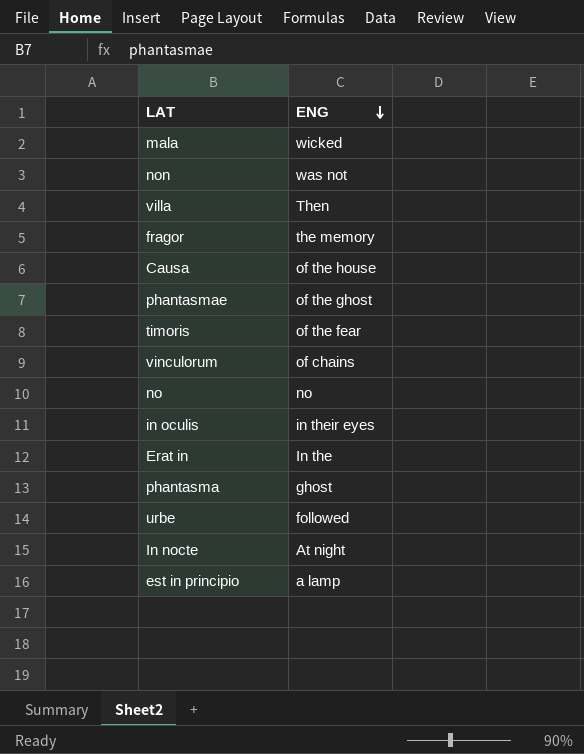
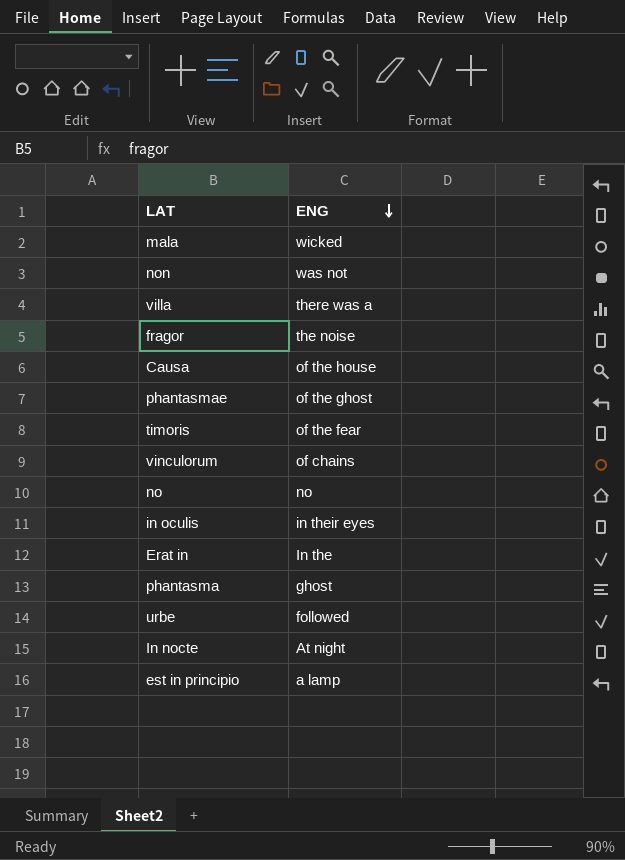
villa | ENG: Then -> there was a
fragor | ENG: the memory -> the noise

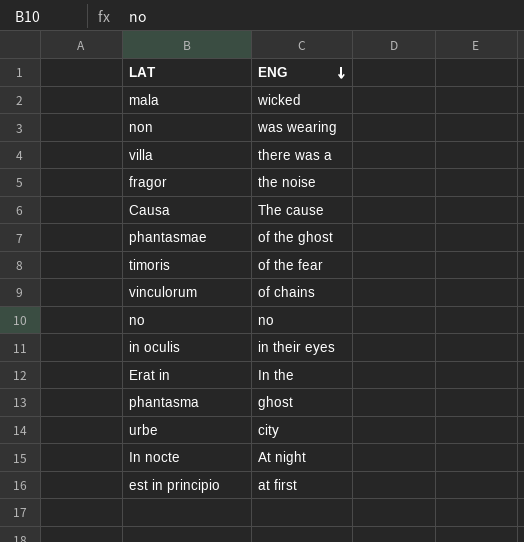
non | ENG: was not -> was wearing
Causa | ENG: of the house -> The cause
urbe | ENG: followed -> city
est in principio | ENG: a lamp -> at first

